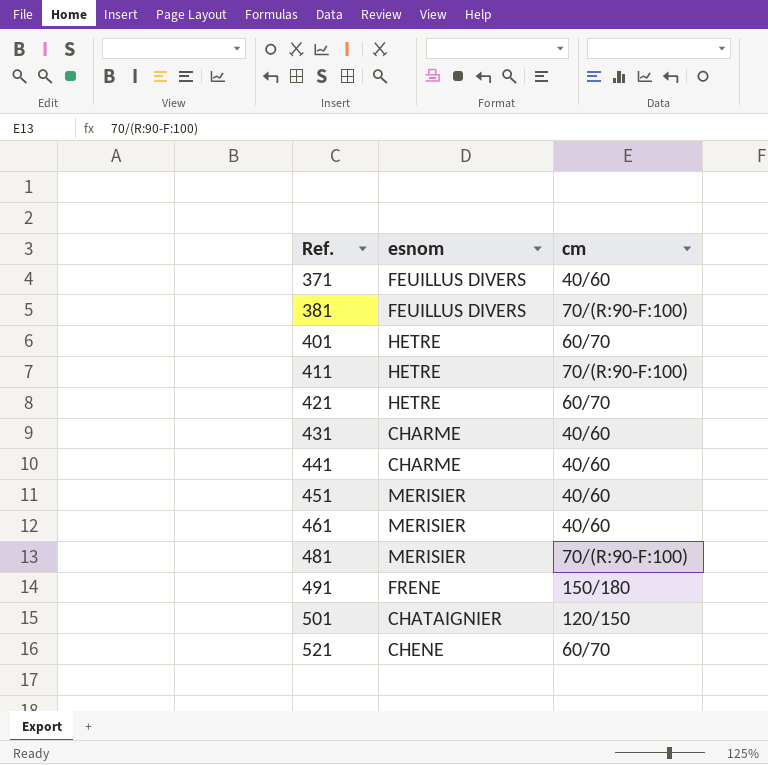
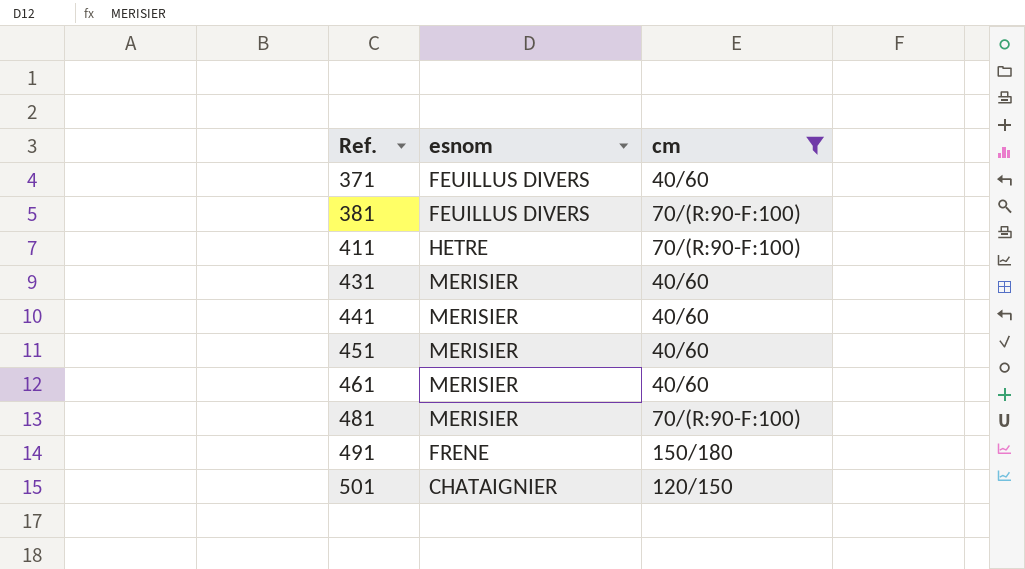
filter: none -> cm != 60/70
431 | esnom: CHARME -> MERISIER
441 | esnom: CHARME -> MERISIER

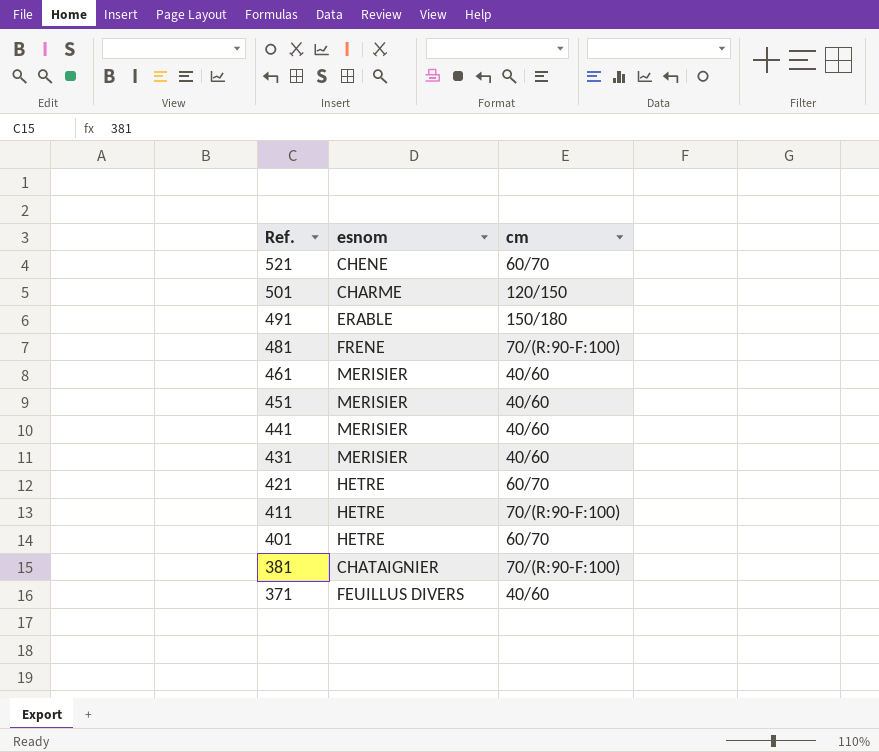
filter: cm != 60/70 -> none
row order: Ref. ascending -> Ref. descending
501 | esnom: CHATAIGNIER -> CHARME
491 | esnom: FRENE -> ERABLE
481 | esnom: MERISIER -> FRENE
381 | esnom: FEUILLUS DIVERS -> CHATAIGNIER

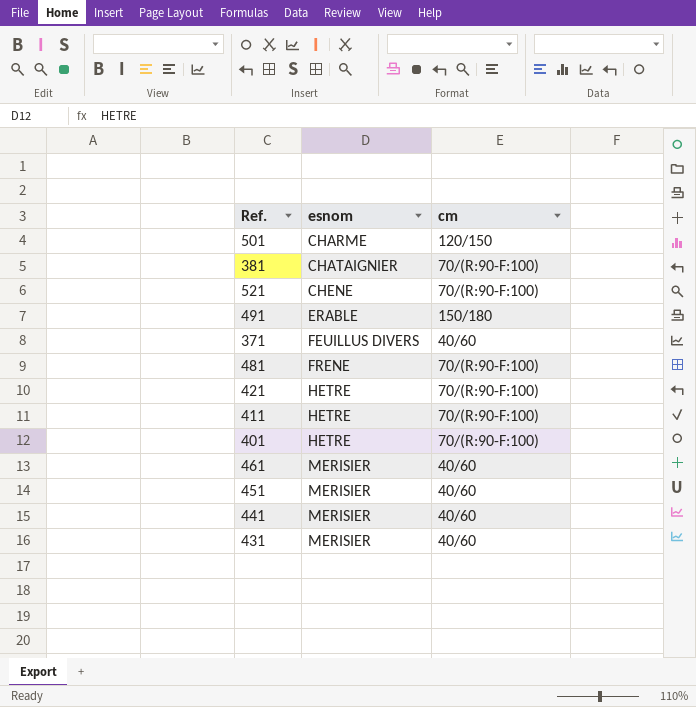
row order: Ref. descending -> esnom ascending
521 | cm: 60/70 -> 70/(R:90-F:100)
421 | cm: 60/70 -> 70/(R:90-F:100)
401 | cm: 60/70 -> 70/(R:90-F:100)

